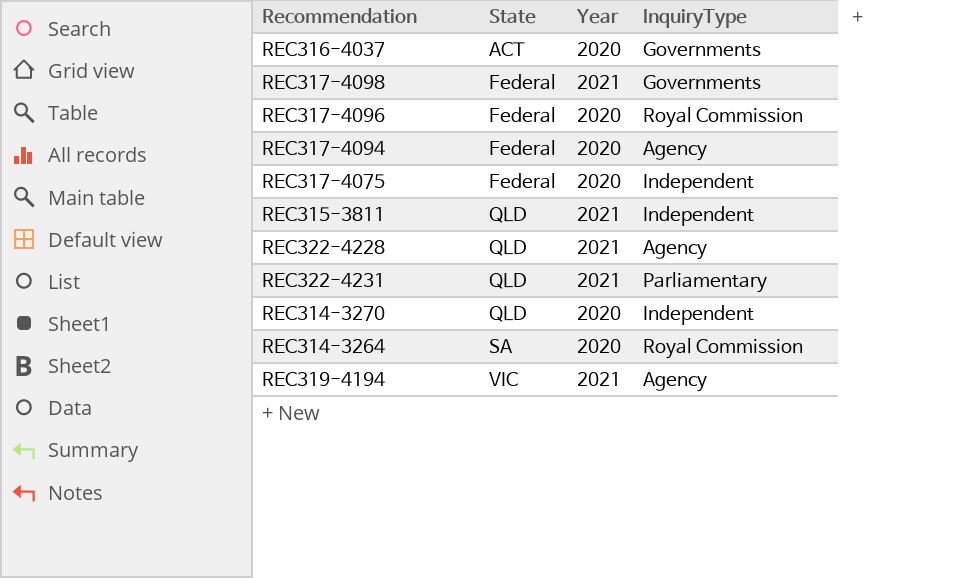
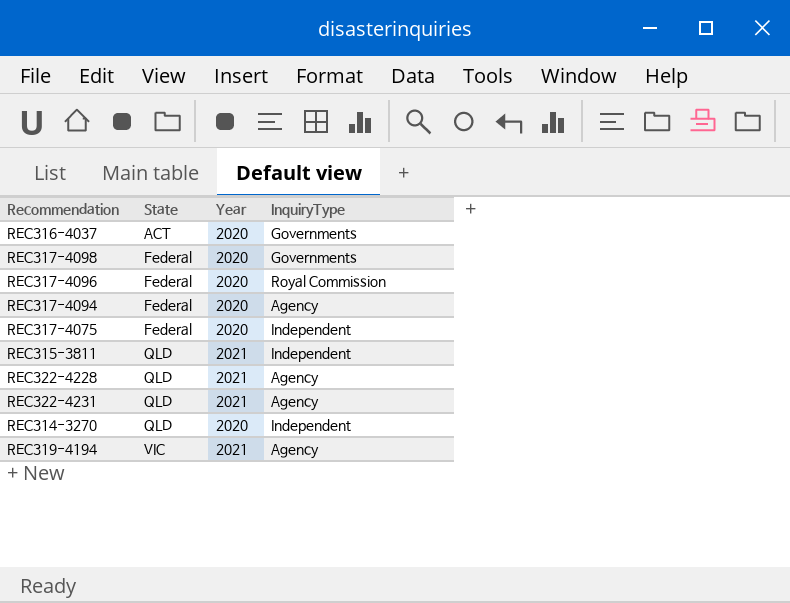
row REC314-3264: SA | 2020 | Royal Commission -> none
REC317-4098 | Year: 2021 -> 2020
REC322-4231 | InquiryType: Parliamentary -> Agency

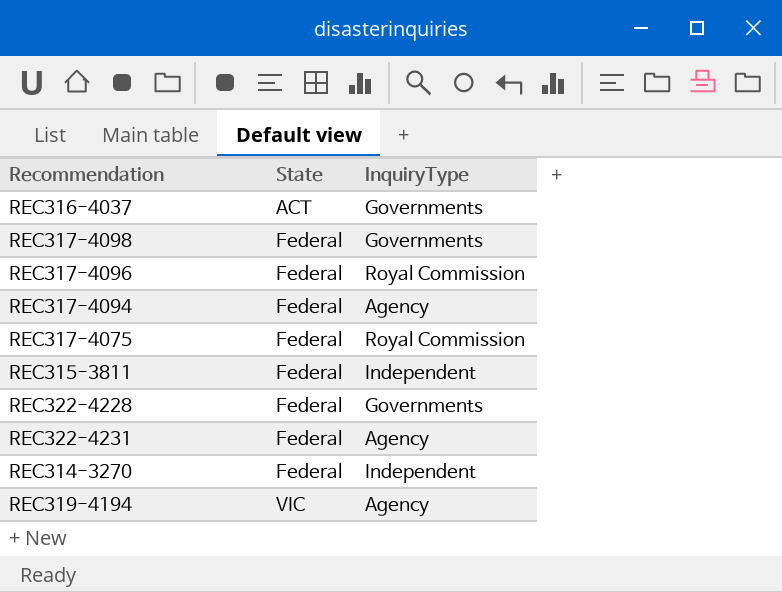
column Year | position: 3 -> none
REC317-4075 | InquiryType: Independent -> Royal Commission
REC315-3811 | State: QLD -> Federal
REC322-4228 | State: QLD -> Federal
REC322-4228 | InquiryType: Agency -> Governments
REC322-4231 | State: QLD -> Federal
REC314-3270 | State: QLD -> Federal

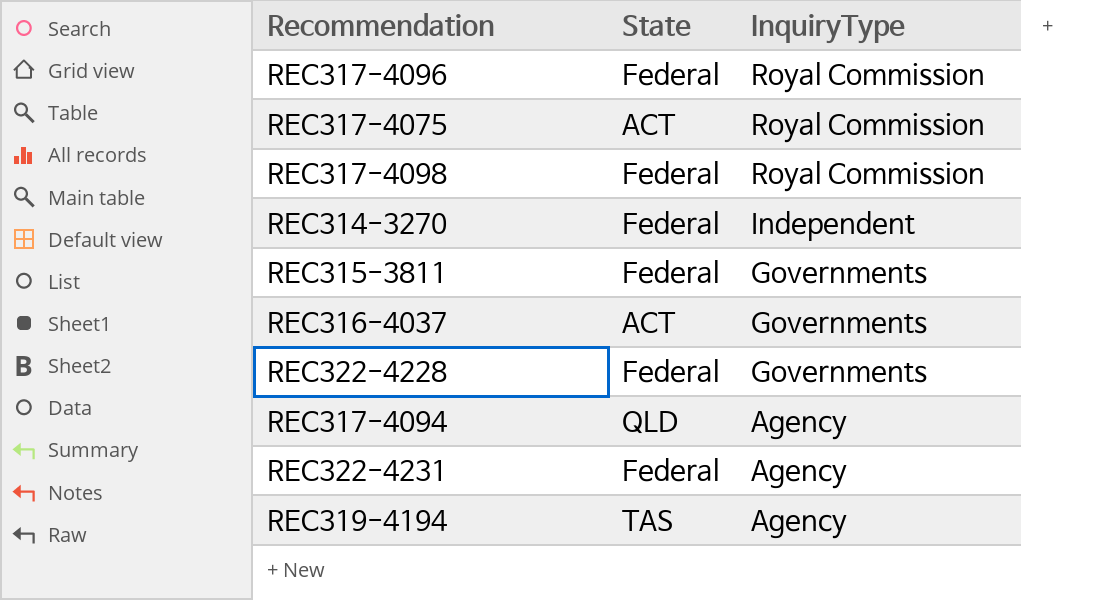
row order: State ascending -> InquiryType descending
REC317-4075 | State: Federal -> ACT
REC317-4098 | InquiryType: Governments -> Royal Commission
REC315-3811 | InquiryType: Independent -> Governments
REC317-4094 | State: Federal -> QLD
REC319-4194 | State: VIC -> TAS

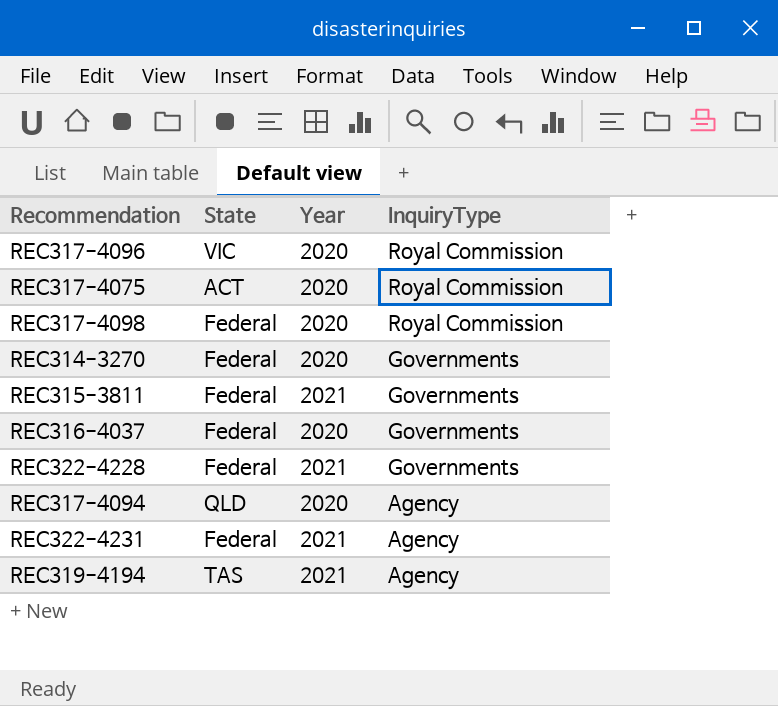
column Year | position: none -> 3
REC317-4096 | State: Federal -> VIC
REC314-3270 | InquiryType: Independent -> Governments
REC316-4037 | State: ACT -> Federal

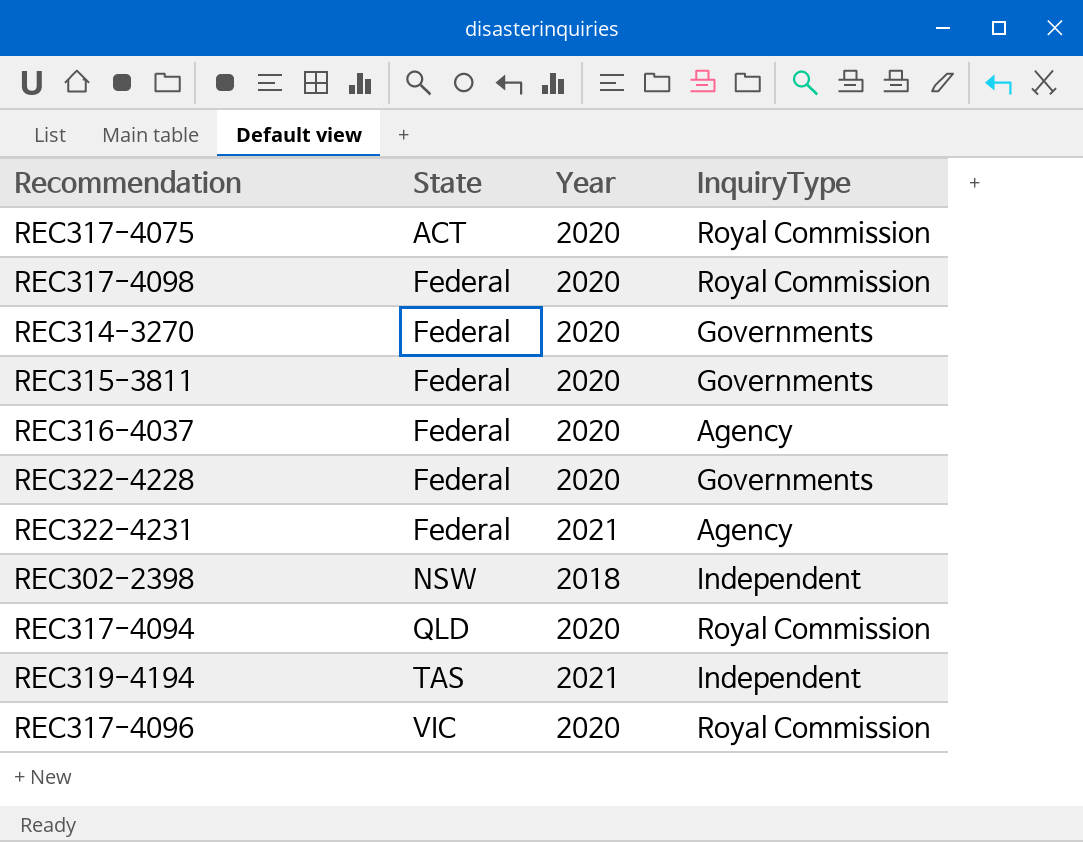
row order: InquiryType descending -> State ascending
REC315-3811 | Year: 2021 -> 2020
REC316-4037 | InquiryType: Governments -> Agency
REC322-4228 | Year: 2021 -> 2020
row REC302-2398: none -> NSW | 2018 | Independent
REC317-4094 | InquiryType: Agency -> Royal Commission
REC319-4194 | InquiryType: Agency -> Independent

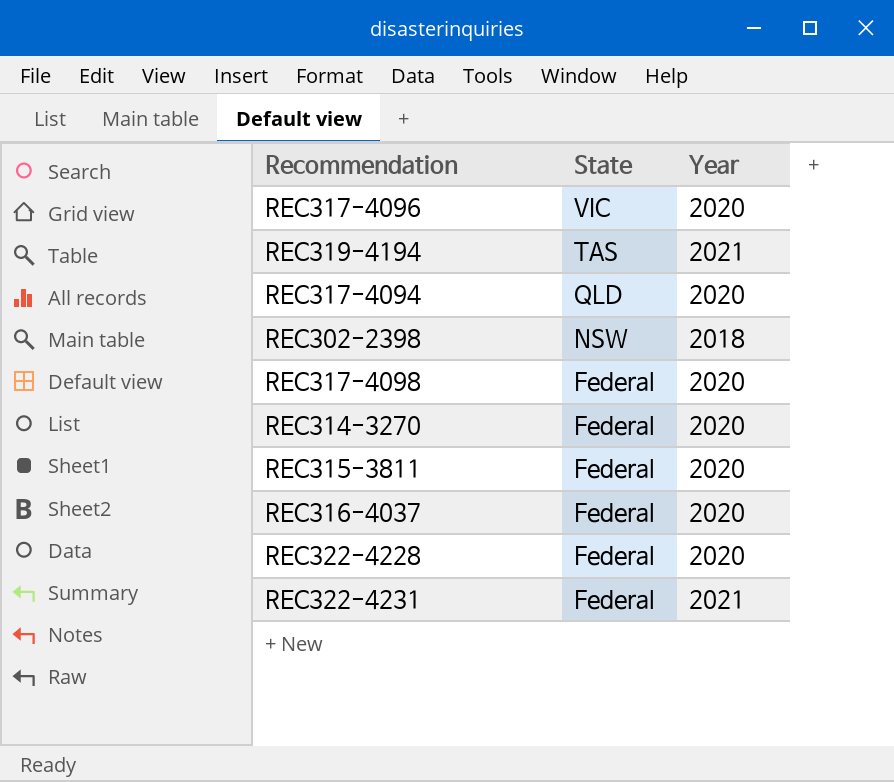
row order: State ascending -> State descending
column InquiryType | position: 4 -> none
row REC317-4075: ACT | 2020 | Royal Commission -> none

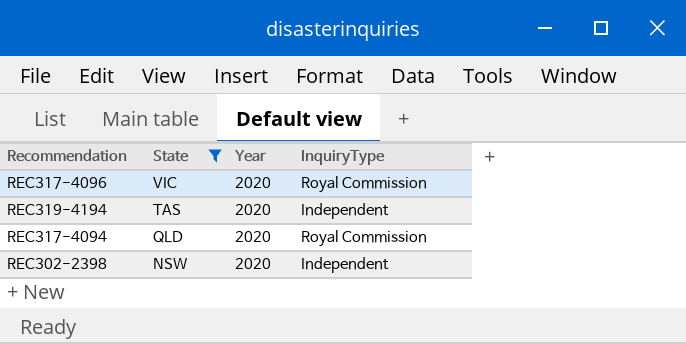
filter: none -> State != Federal
column InquiryType | position: none -> 4
REC319-4194 | Year: 2021 -> 2020
REC302-2398 | Year: 2018 -> 2020

